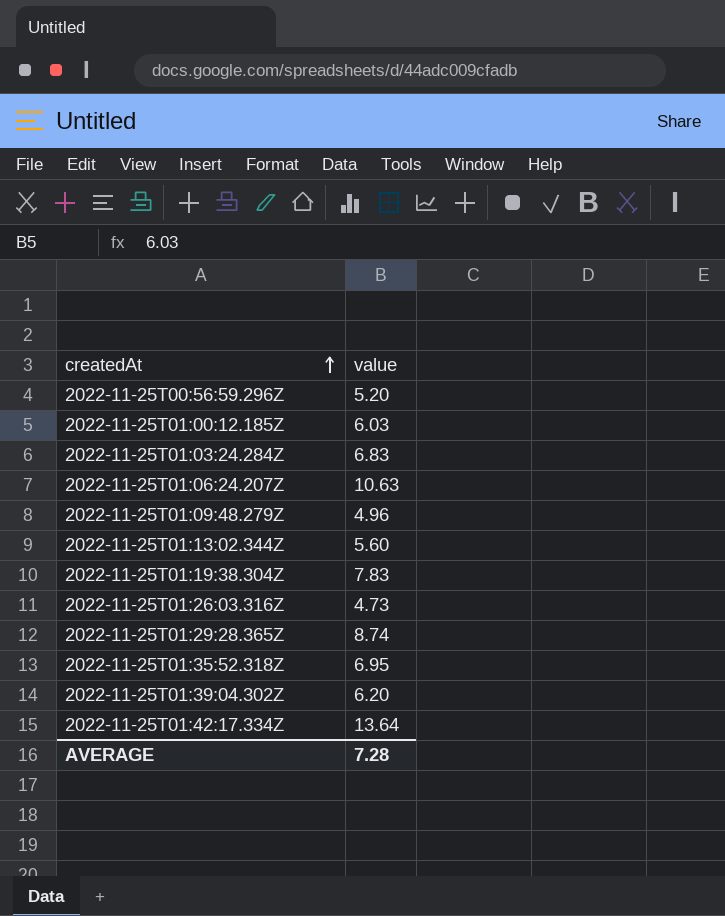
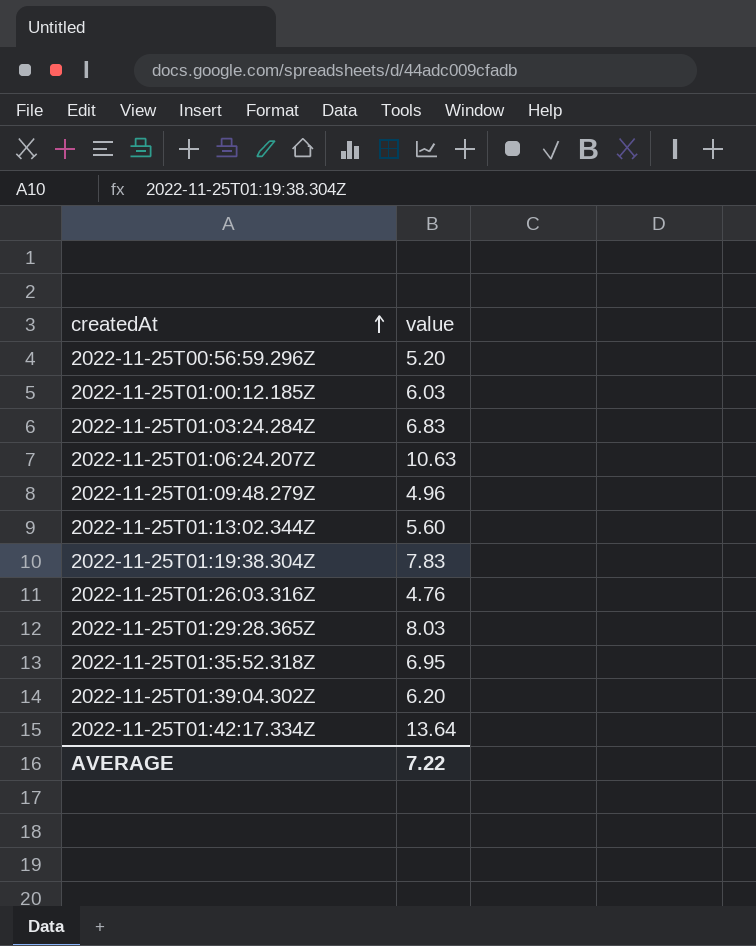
2022-11-25T01:26:03.316Z | value: 4.73 -> 4.76
2022-11-25T01:29:28.365Z | value: 8.74 -> 8.03
AVERAGE | value: 7.28 -> 7.22

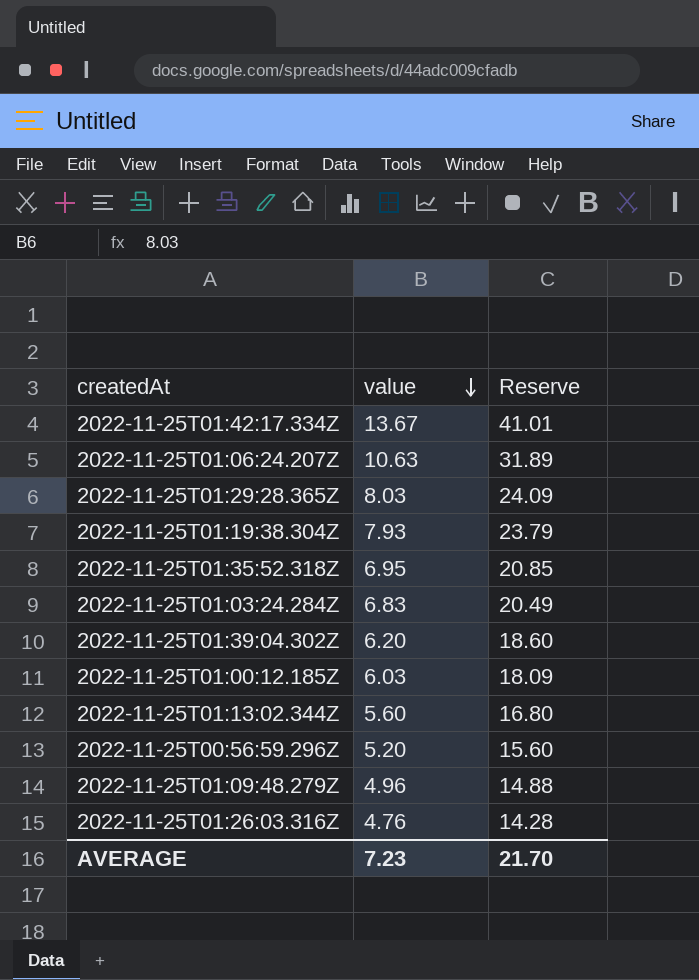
row order: createdAt ascending -> value descending
column Reserve | formula: none -> [value] * 3
2022-11-25T01:42:17.334Z | value: 13.64 -> 13.67
2022-11-25T01:19:38.304Z | value: 7.83 -> 7.93
AVERAGE | value: 7.22 -> 7.23

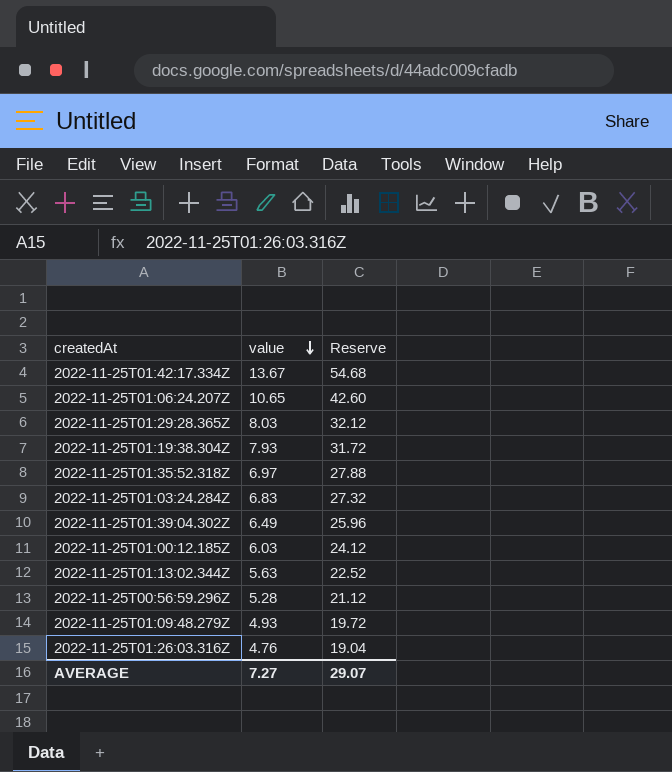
column Reserve | formula: [value] * 3 -> [value] * 4
2022-11-25T01:06:24.207Z | value: 10.63 -> 10.65
2022-11-25T01:35:52.318Z | value: 6.95 -> 6.97
2022-11-25T01:39:04.302Z | value: 6.20 -> 6.49
2022-11-25T01:13:02.344Z | value: 5.60 -> 5.63
2022-11-25T00:56:59.296Z | value: 5.20 -> 5.28
2022-11-25T01:09:48.279Z | value: 4.96 -> 4.93
AVERAGE | value: 7.23 -> 7.27
AVERAGE | Reserve: 21.70 -> 29.07

